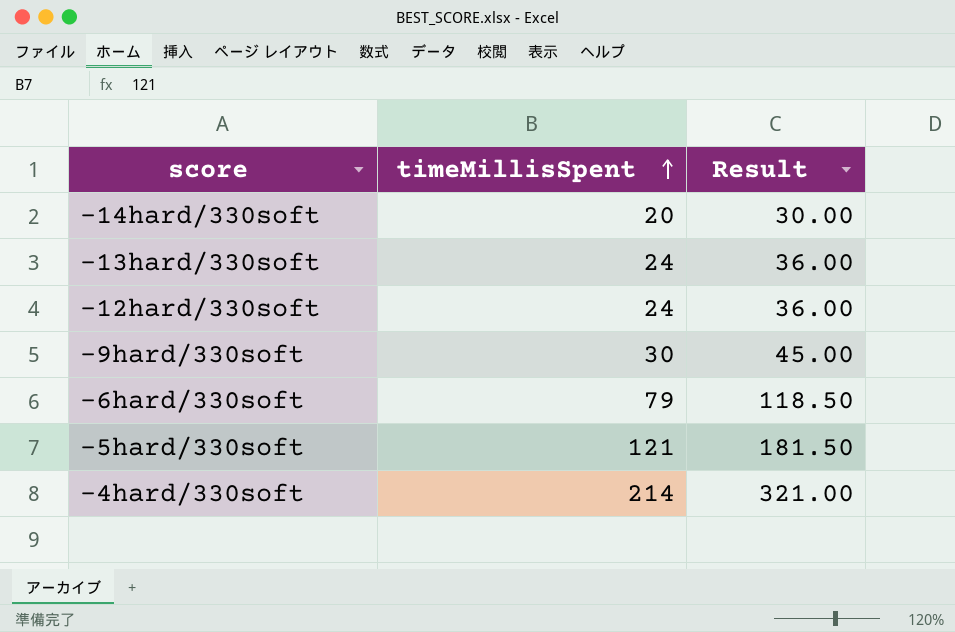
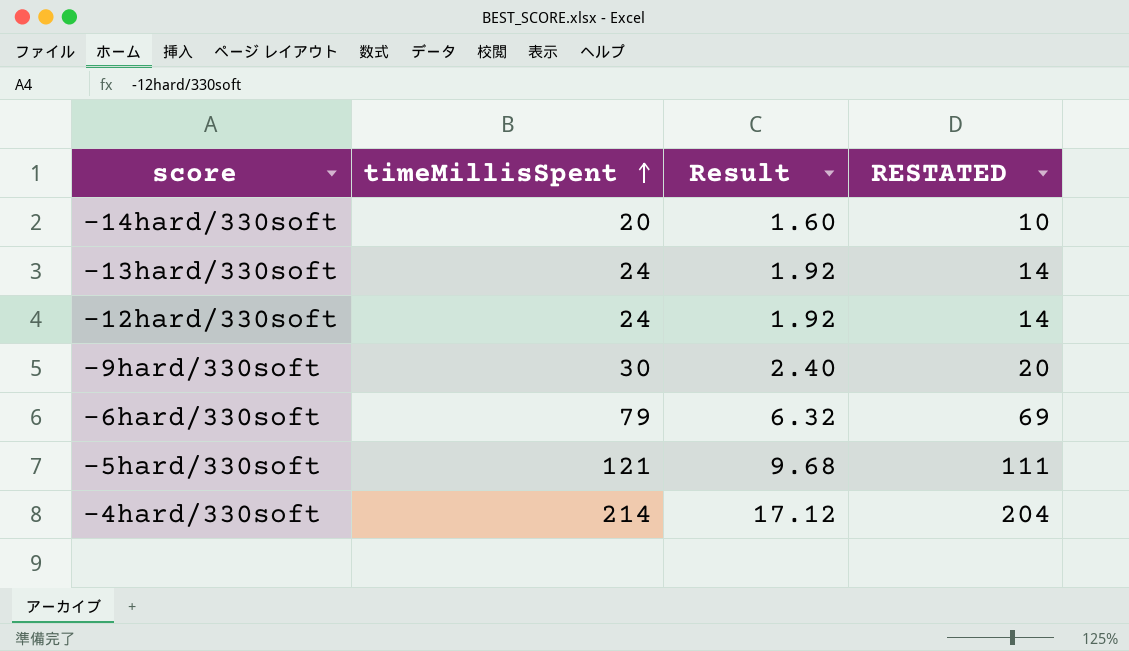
column Result | formula: [timeMillisSpent] * 1.5 -> [timeMillisSpent] * 0.08
column RESTATED | formula: none -> [timeMillisSpent] - 10

